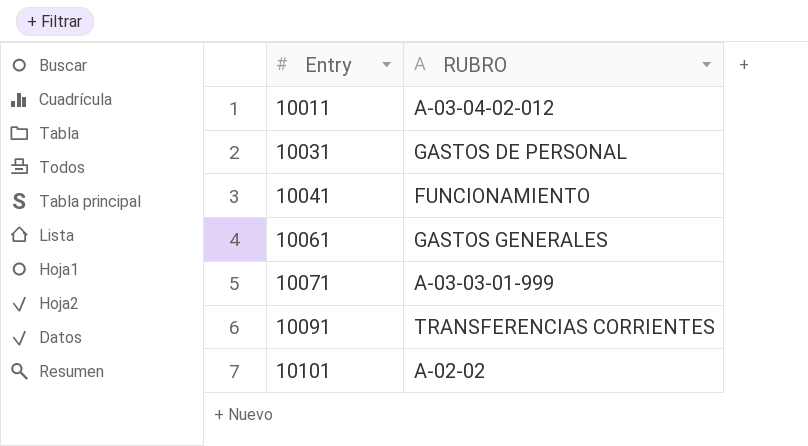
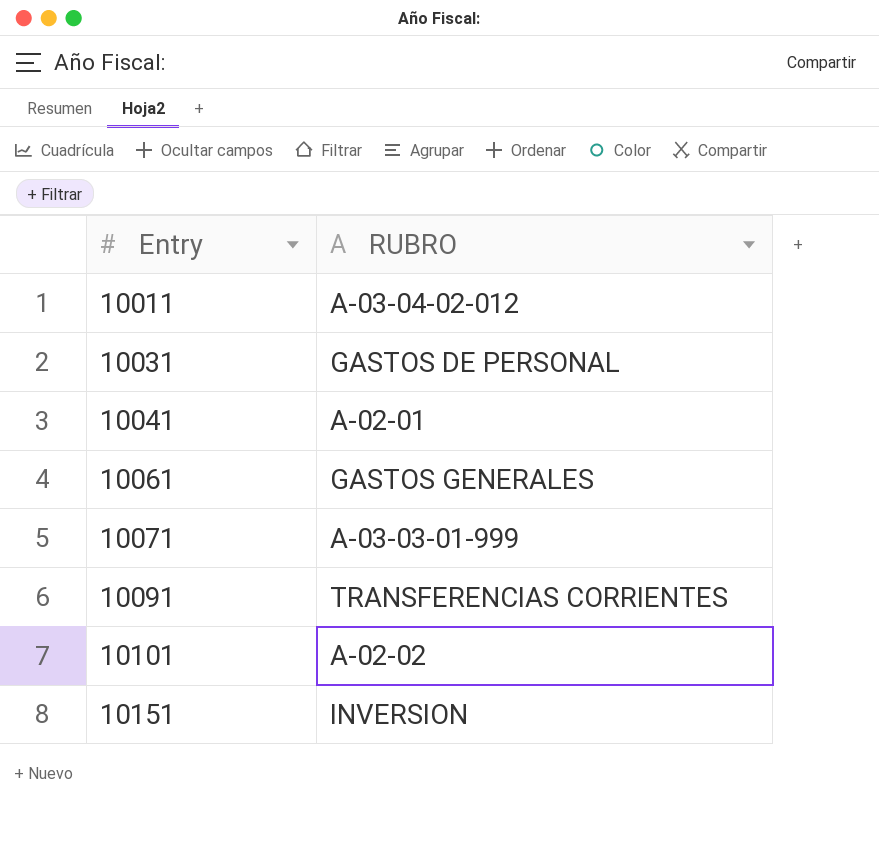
10041 | RUBRO: FUNCIONAMIENTO -> A-02-01
row 10151: none -> INVERSION

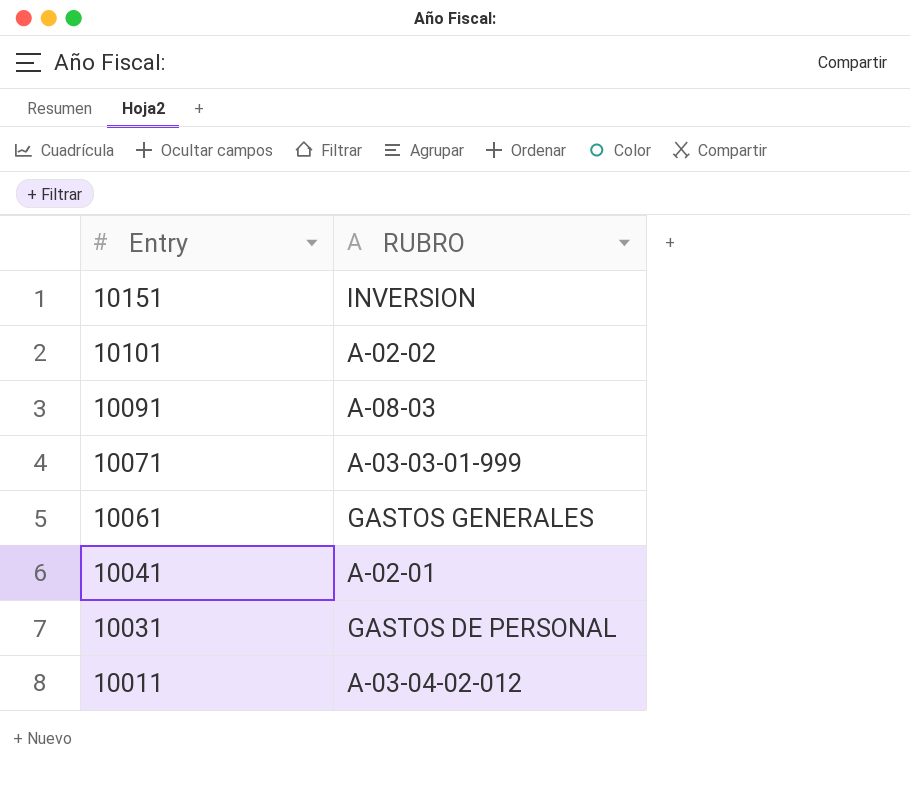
row order: Entry ascending -> Entry descending
10091 | RUBRO: TRANSFERENCIAS CORRIENTES -> A-08-03

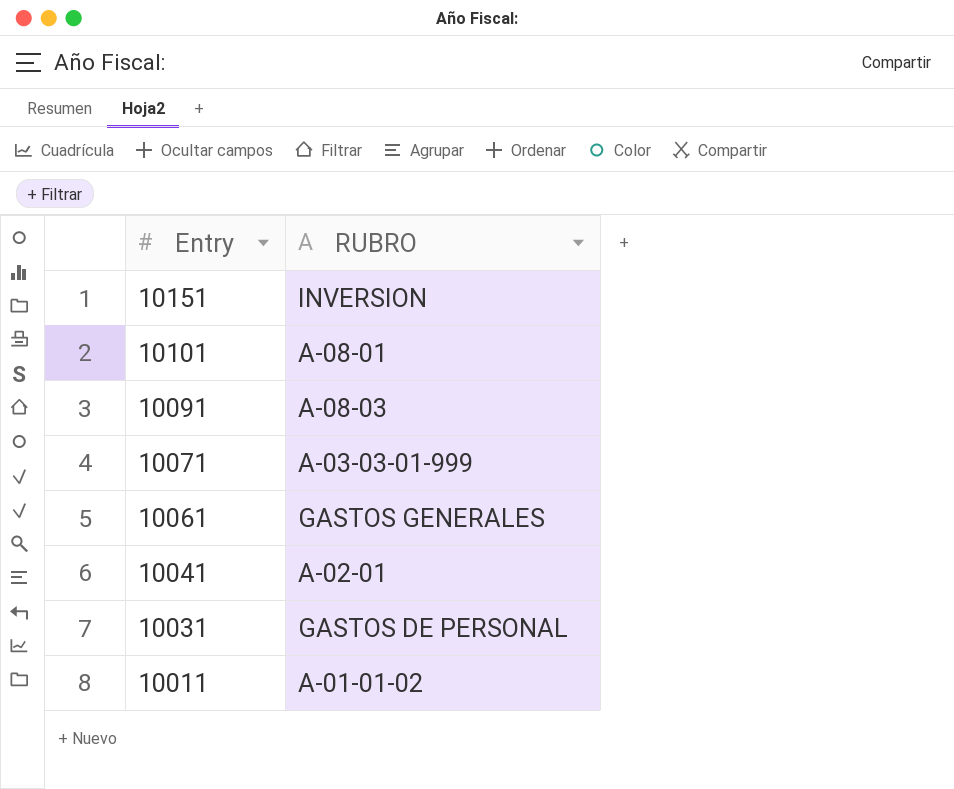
10101 | RUBRO: A-02-02 -> A-08-01
10011 | RUBRO: A-03-04-02-012 -> A-01-01-02

